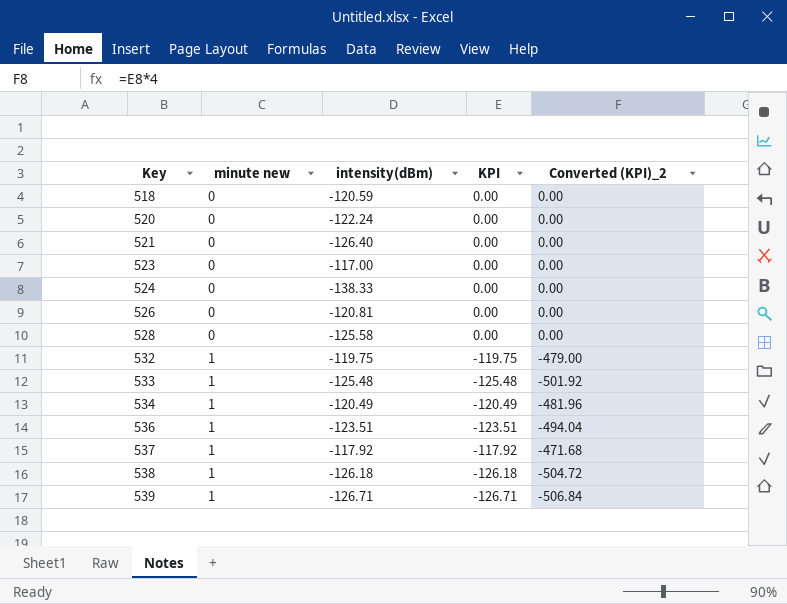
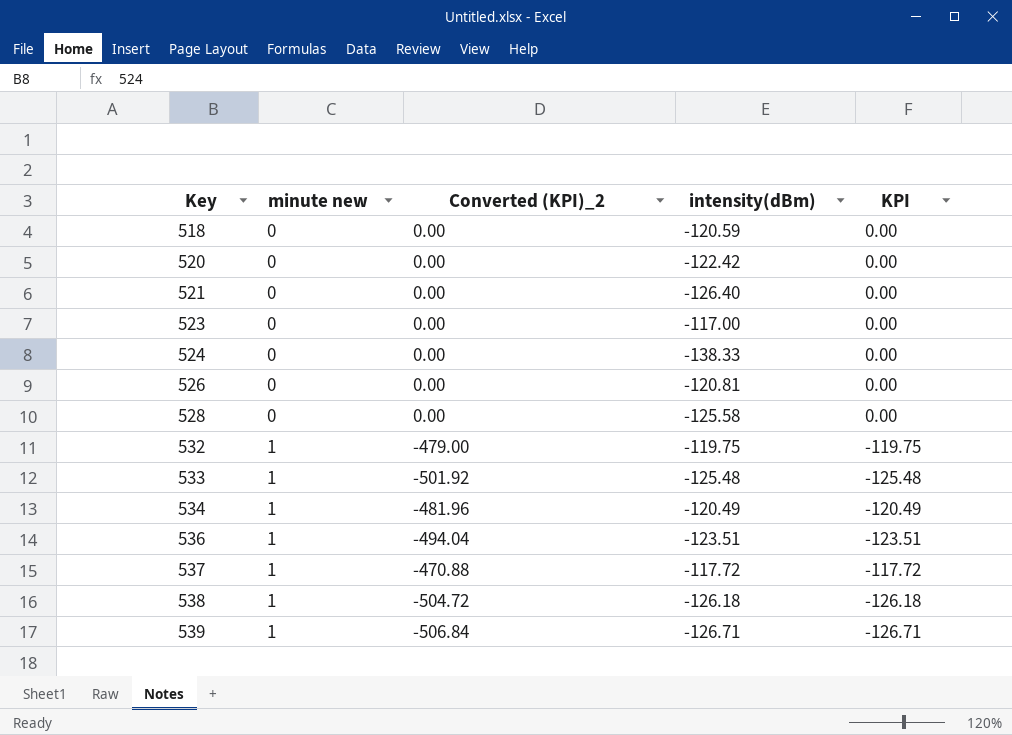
column Converted (KPI)_2 | position: 5 -> 3
520 | intensity(dBm): -122.24 -> -122.42
537 | Converted (KPI)_2: -471.68 -> -470.88
537 | intensity(dBm): -117.92 -> -117.72
537 | KPI: -117.92 -> -117.72

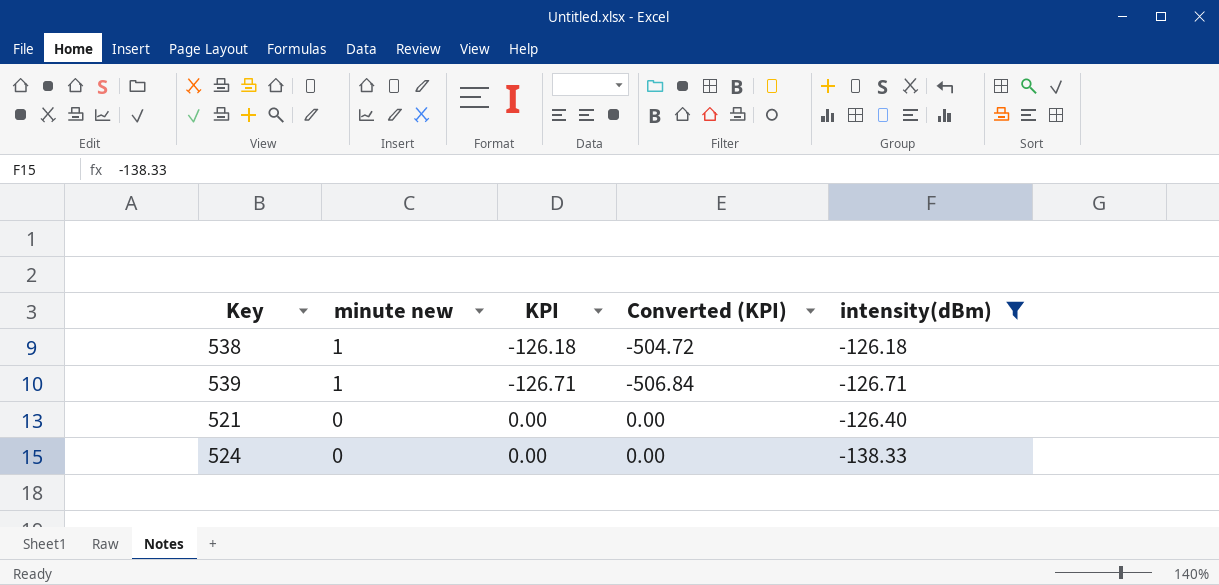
filter: none -> intensity(dBm) <= -126.18
row order: Key ascending -> minute new descending
column KPI | position: 5 -> 3
column name: Converted (KPI)_2 -> Converted (KPI)

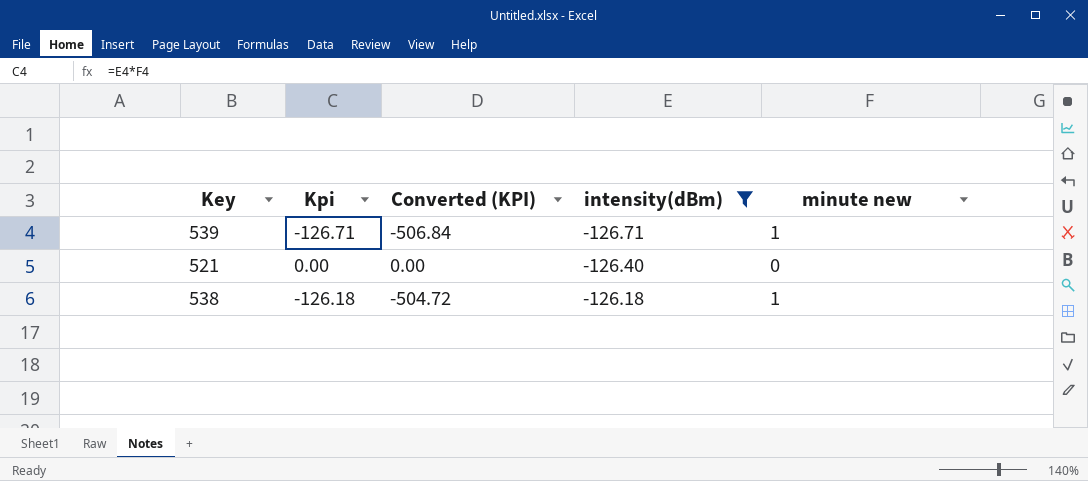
row order: minute new descending -> intensity(dBm) ascending
column name: KPI -> Kpi
column minute new | position: 2 -> 5
row 524: 0 | 0.00 | 0.00 | -138.33 -> none

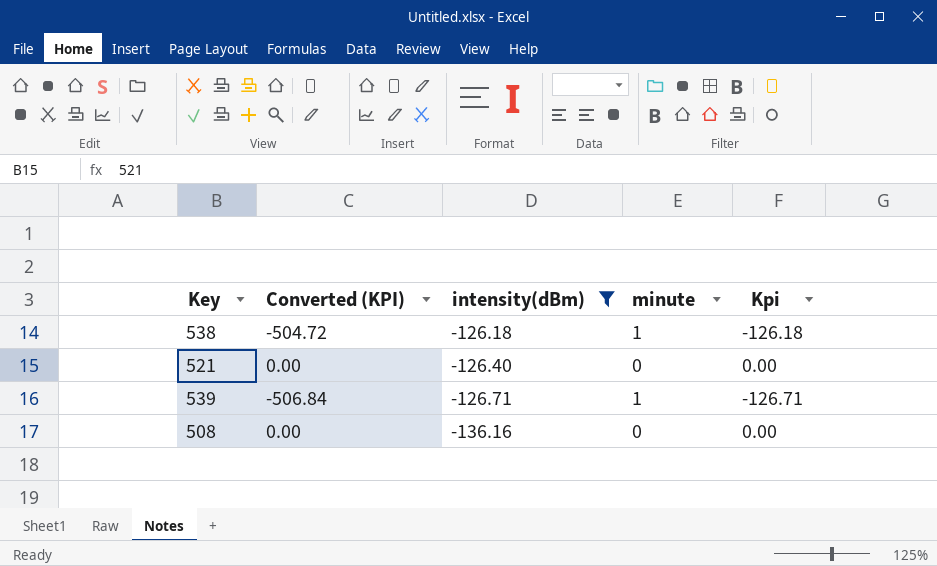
row order: intensity(dBm) ascending -> intensity(dBm) descending
column name: minute new -> minute
column Kpi | position: 2 -> 5
row 508: none -> 0.00 | -136.16 | 0 | 0.00

